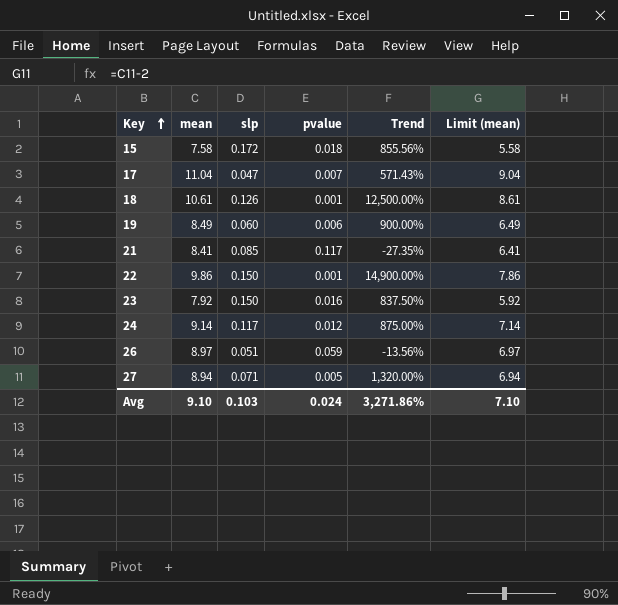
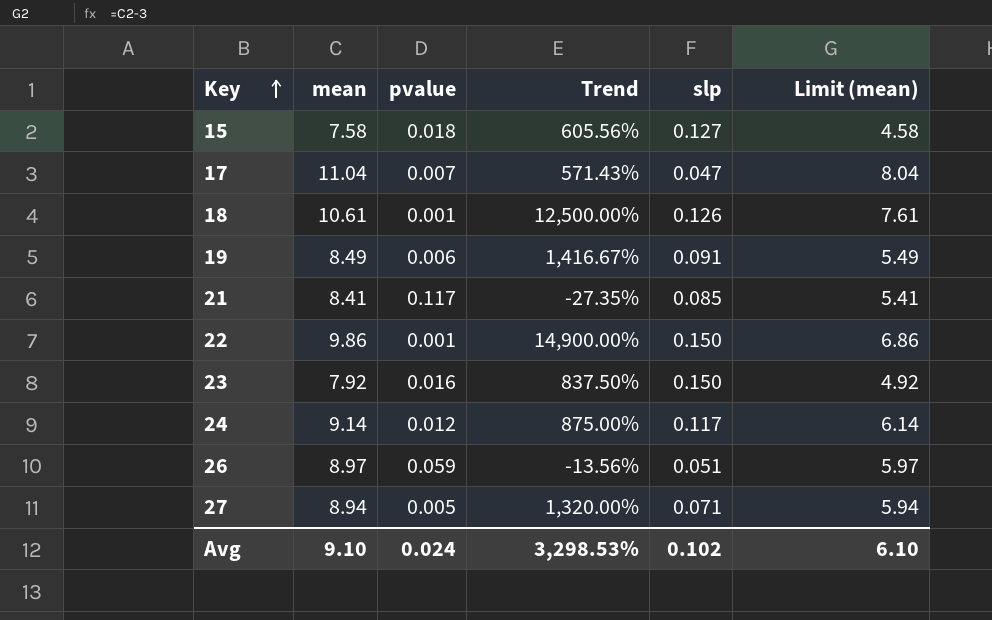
column slp | position: 3 -> 5
column Limit (mean) | formula: [mean] - 2 -> [mean] - 3
15 | Trend: 855.56% -> 605.56%
15 | slp: 0.172 -> 0.127
19 | Trend: 900.00% -> 1,416.67%
19 | slp: 0.060 -> 0.091
Avg | Trend: 3,271.86% -> 3,298.53%
Avg | slp: 0.103 -> 0.102
Avg | Limit (mean): 7.10 -> 6.10

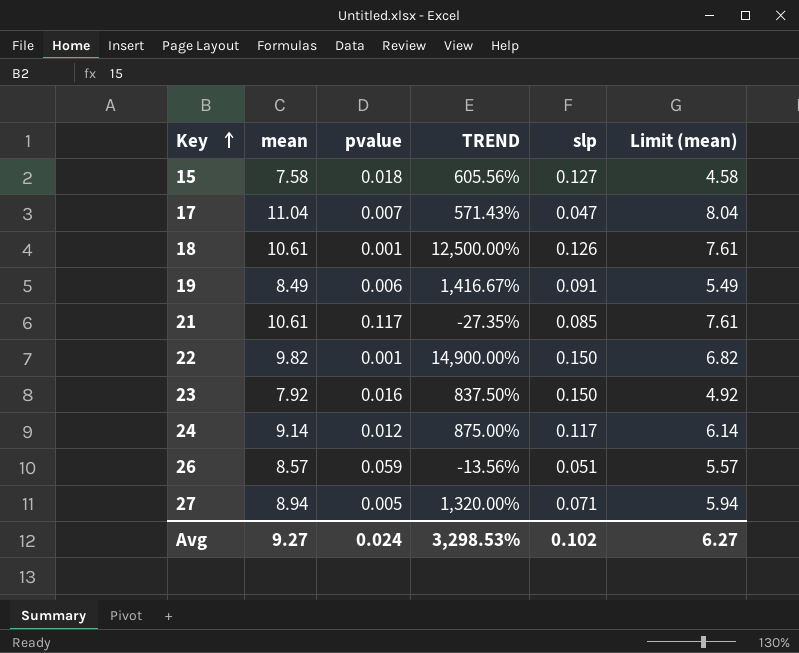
column name: Trend -> TREND
21 | mean: 8.41 -> 10.61
21 | Limit (mean): 5.41 -> 7.61
22 | mean: 9.86 -> 9.82
22 | Limit (mean): 6.86 -> 6.82
26 | mean: 8.97 -> 8.57
26 | Limit (mean): 5.97 -> 5.57
Avg | mean: 9.10 -> 9.27
Avg | Limit (mean): 6.10 -> 6.27

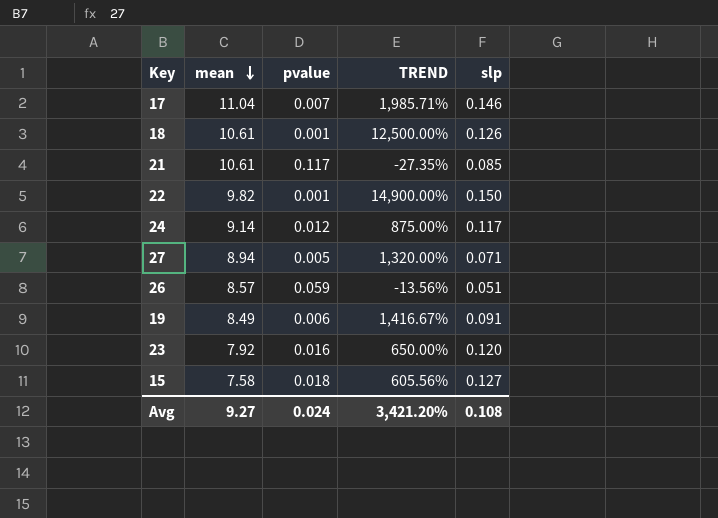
row order: Key ascending -> mean descending
column Limit (mean) | formula: [mean] - 3 -> none
17 | TREND: 571.43% -> 1,985.71%
17 | slp: 0.047 -> 0.146
23 | TREND: 837.50% -> 650.00%
23 | slp: 0.150 -> 0.120
Avg | TREND: 3,298.53% -> 3,421.20%
Avg | slp: 0.102 -> 0.108

